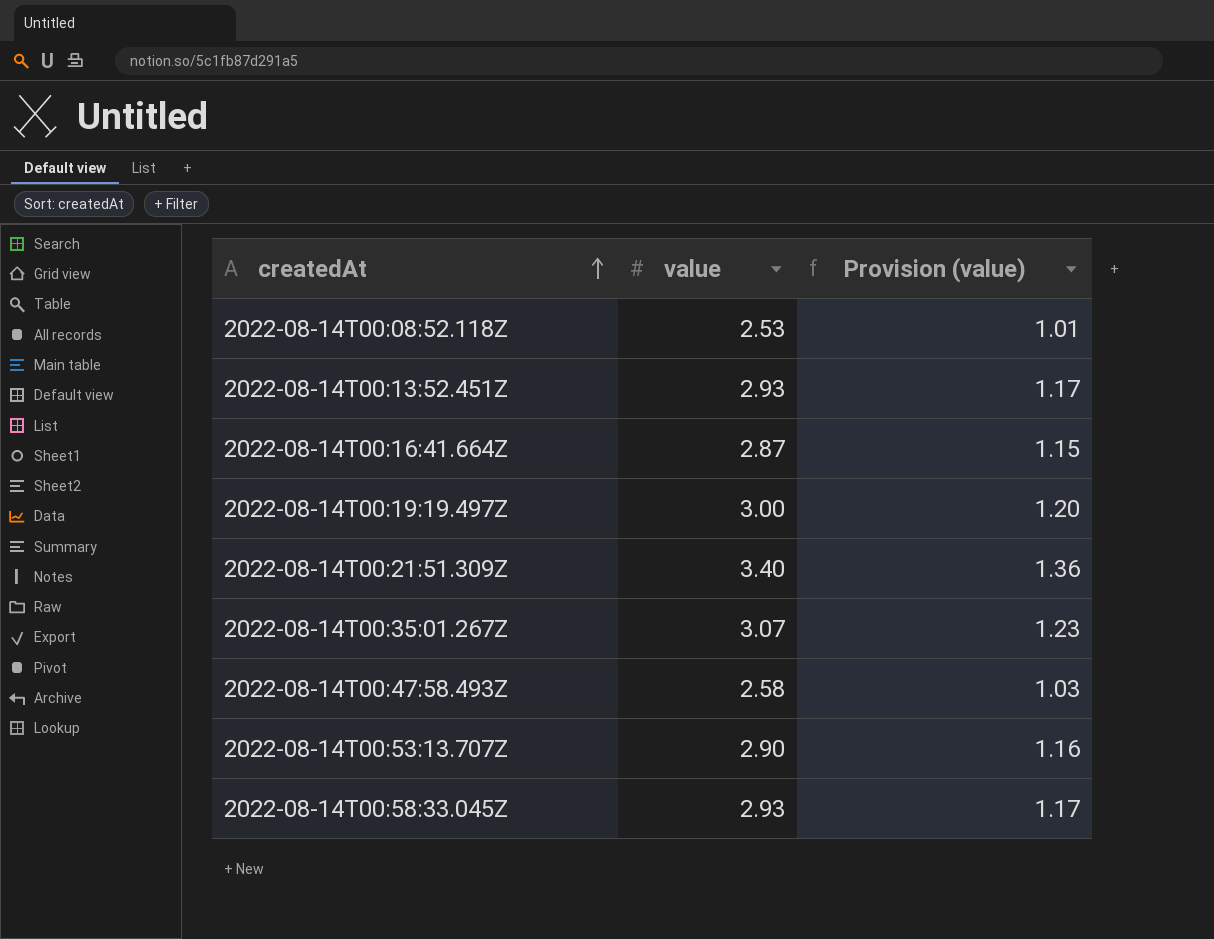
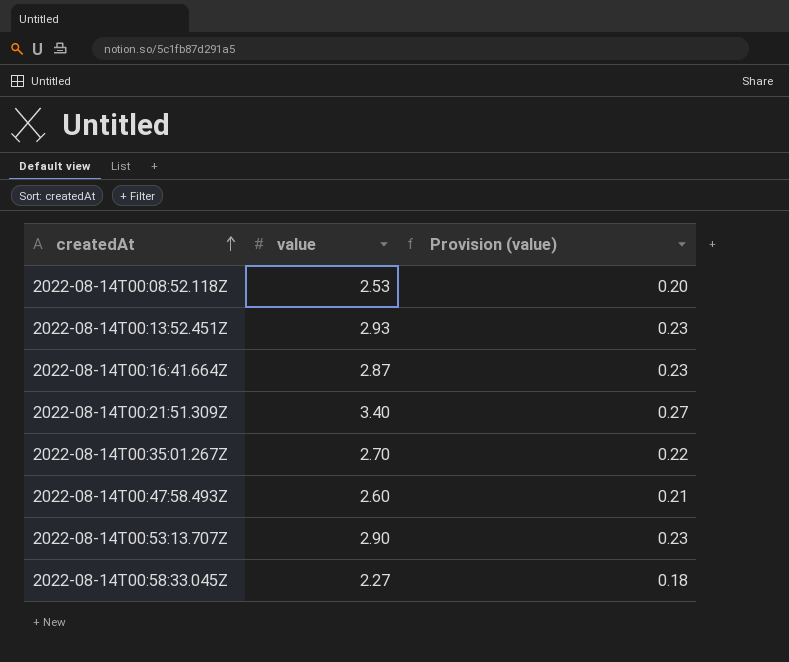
column Provision (value) | formula: [value] * 0.4 -> [value] * 0.08
row 2022-08-14T00:19:19.497Z: 3.00 | 1.20 -> none
2022-08-14T00:35:01.267Z | value: 3.07 -> 2.70
2022-08-14T00:47:58.493Z | value: 2.58 -> 2.60
2022-08-14T00:58:33.045Z | value: 2.93 -> 2.27

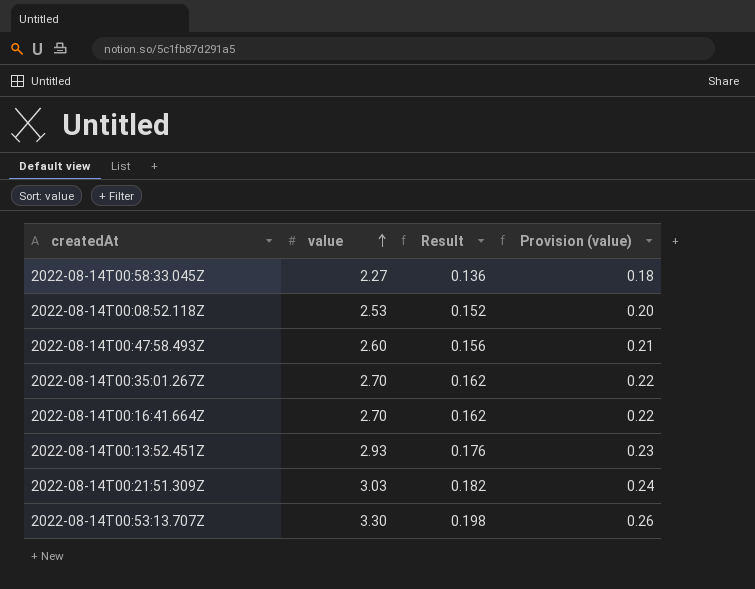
row order: createdAt ascending -> value ascending
column Result | formula: none -> [value] * 0.06
2022-08-14T00:16:41.664Z | value: 2.87 -> 2.70
2022-08-14T00:16:41.664Z | Provision (value): 0.23 -> 0.22
2022-08-14T00:21:51.309Z | value: 3.40 -> 3.03
2022-08-14T00:21:51.309Z | Provision (value): 0.27 -> 0.24
2022-08-14T00:53:13.707Z | value: 2.90 -> 3.30
2022-08-14T00:53:13.707Z | Provision (value): 0.23 -> 0.26

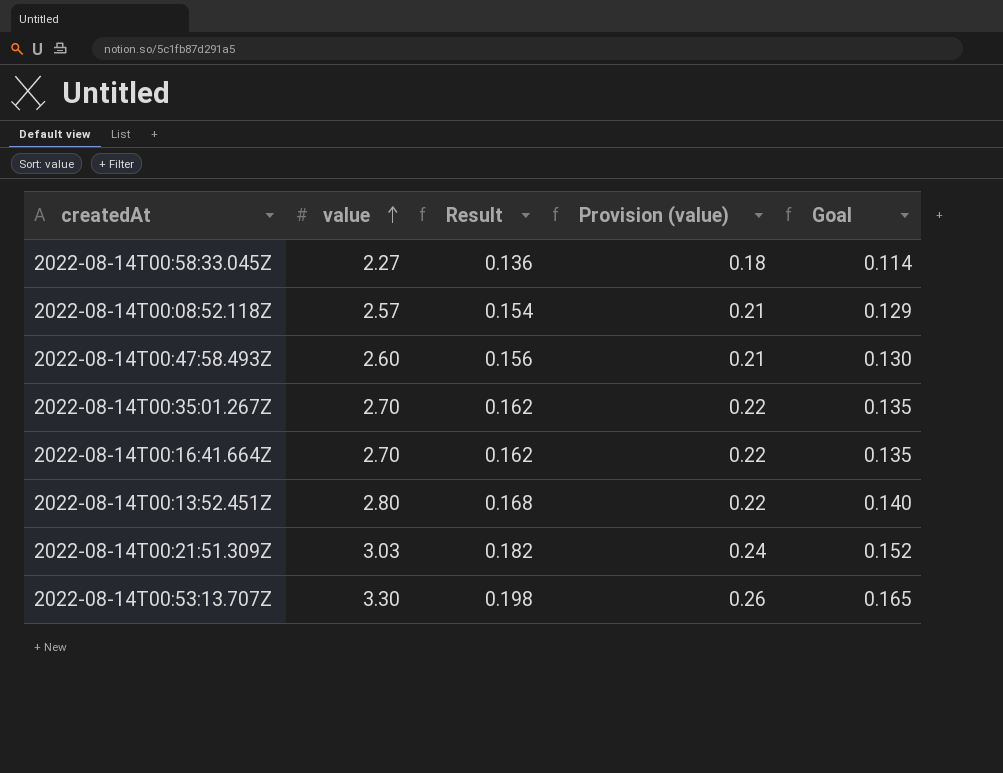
column Goal | formula: none -> [value] * 0.05
2022-08-14T00:08:52.118Z | value: 2.53 -> 2.57
2022-08-14T00:08:52.118Z | Result: 0.152 -> 0.154
2022-08-14T00:08:52.118Z | Provision (value): 0.20 -> 0.21
2022-08-14T00:13:52.451Z | value: 2.93 -> 2.80
2022-08-14T00:13:52.451Z | Result: 0.176 -> 0.168
2022-08-14T00:13:52.451Z | Provision (value): 0.23 -> 0.22

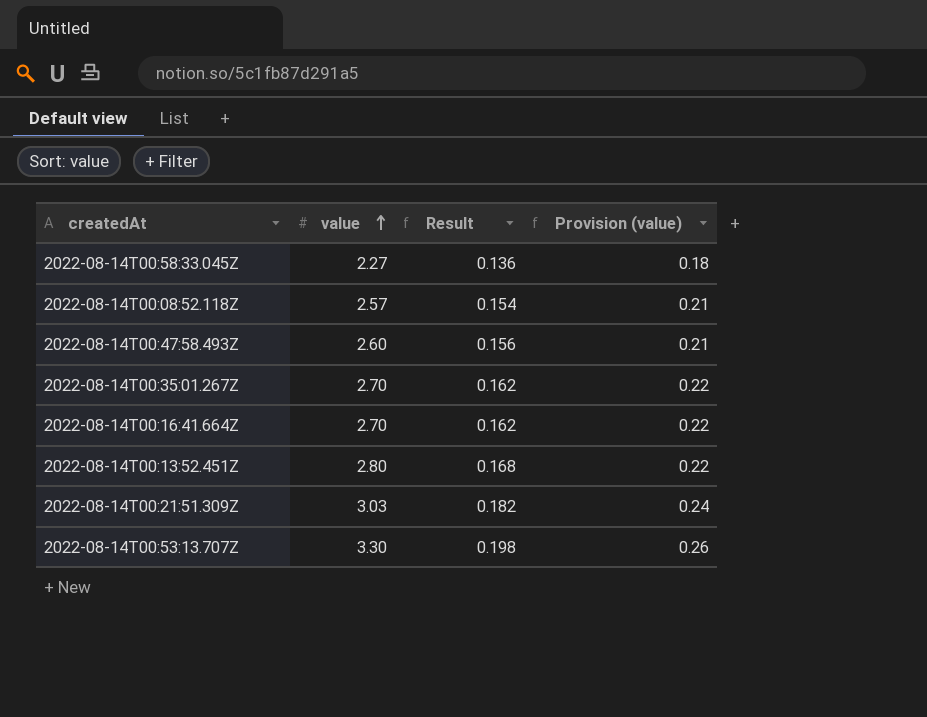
column Goal | formula: [value] * 0.05 -> none

